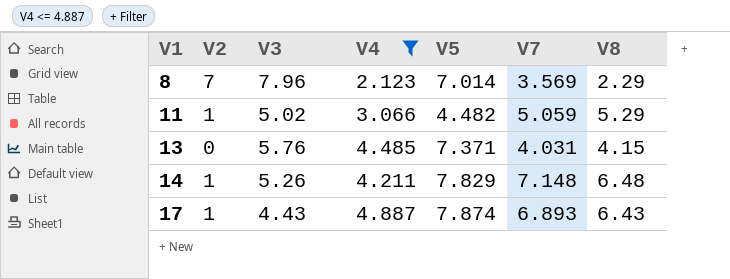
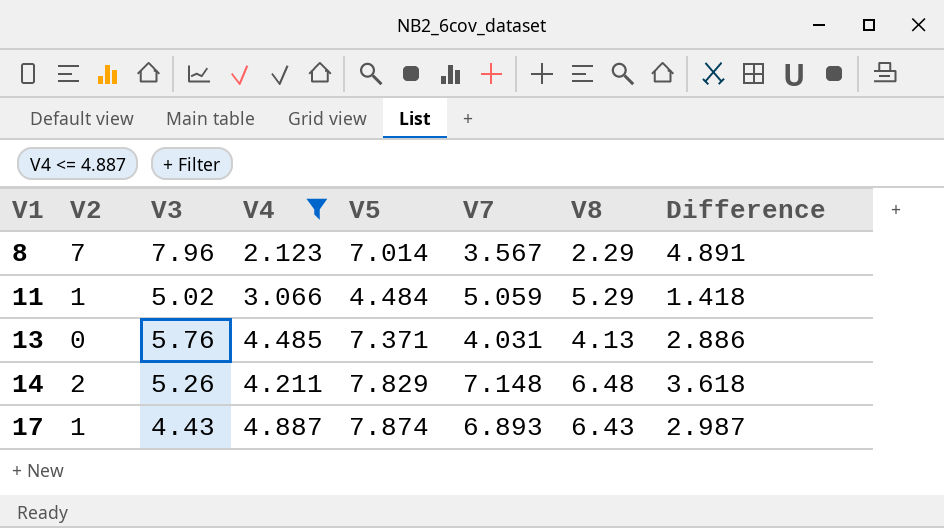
column Difference | formula: none -> [V5] - [V4]
8 | V7: 3.569 -> 3.567
11 | V5: 4.482 -> 4.484
13 | V8: 4.15 -> 4.13
14 | V2: 1 -> 2

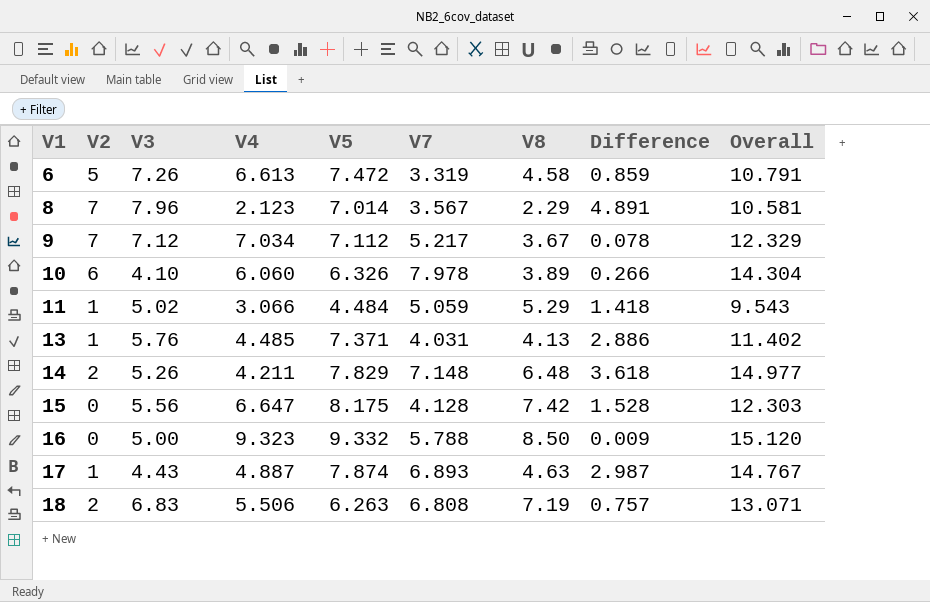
filter: V4 <= 4.887 -> none
column Overall | formula: none -> [V5] + [V7]
13 | V2: 0 -> 1
17 | V8: 6.43 -> 4.63

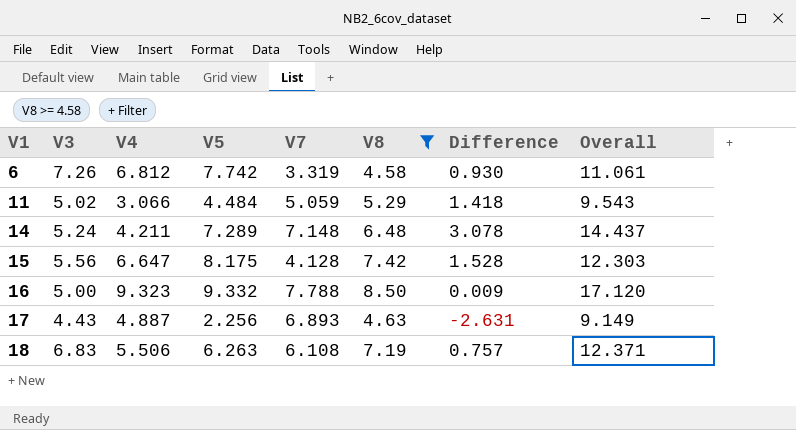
filter: none -> V8 >= 4.58
column V2 | position: 2 -> none
6 | V4: 6.613 -> 6.812
6 | V5: 7.472 -> 7.742
6 | Difference: 0.859 -> 0.930
6 | Overall: 10.791 -> 11.061
14 | V3: 5.26 -> 5.24
14 | V5: 7.829 -> 7.289
14 | Difference: 3.618 -> 3.078
14 | Overall: 14.977 -> 14.437
16 | V7: 5.788 -> 7.788
16 | Overall: 15.120 -> 17.120
17 | V5: 7.874 -> 2.256
17 | Difference: 2.987 -> -2.631
17 | Overall: 14.767 -> 9.149
18 | V7: 6.808 -> 6.108
18 | Overall: 13.071 -> 12.371

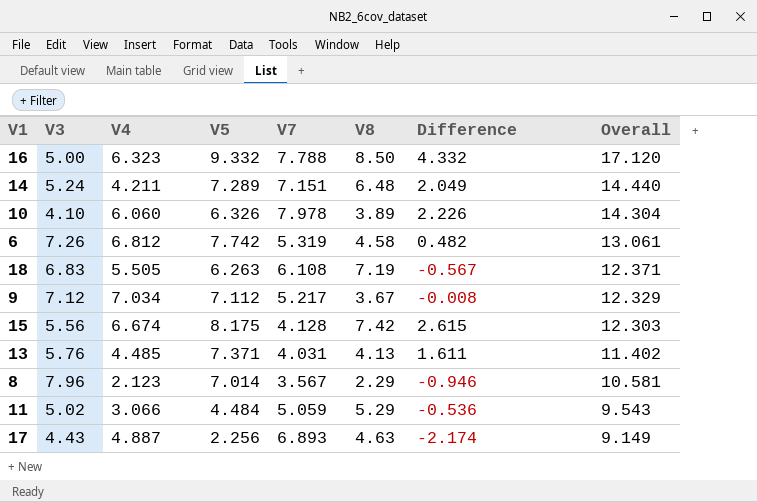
filter: V8 >= 4.58 -> none
row order: V1 ascending -> Overall descending
column Difference | formula: [V5] - [V4] -> [V5] - [V3]
16 | V4: 9.323 -> 6.323
14 | V7: 7.148 -> 7.151
14 | Overall: 14.437 -> 14.440
6 | V7: 3.319 -> 5.319
6 | Overall: 11.061 -> 13.061
18 | V4: 5.506 -> 5.505
15 | V4: 6.647 -> 6.674

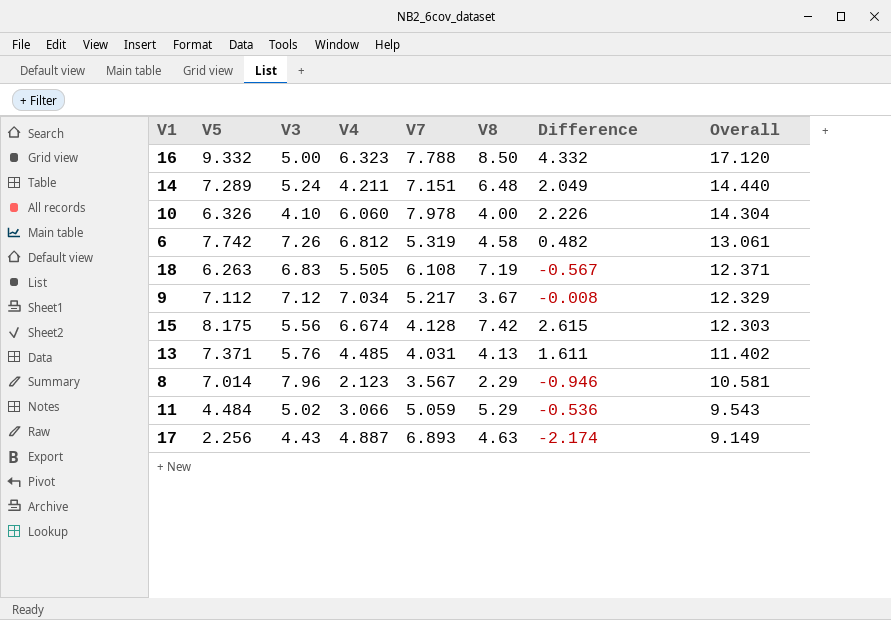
column V5 | position: 4 -> 2
10 | V8: 3.89 -> 4.00

